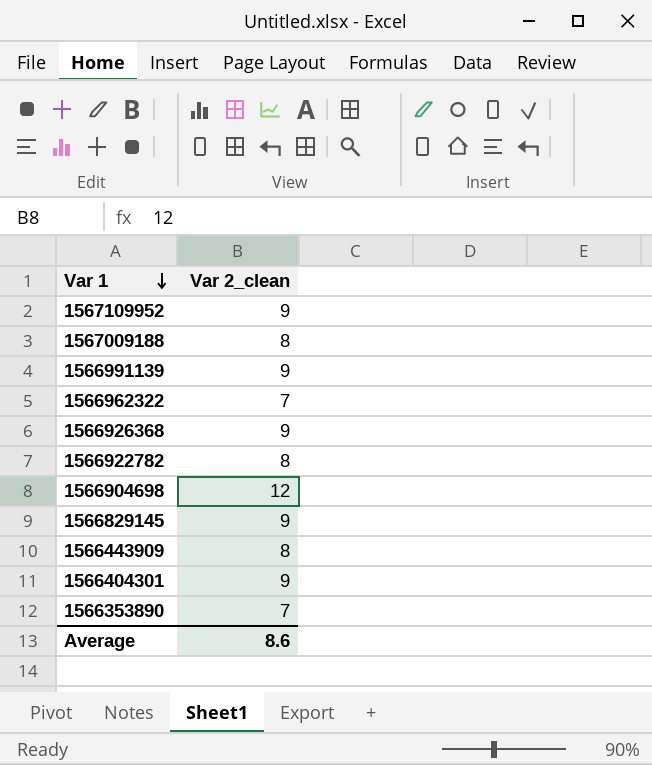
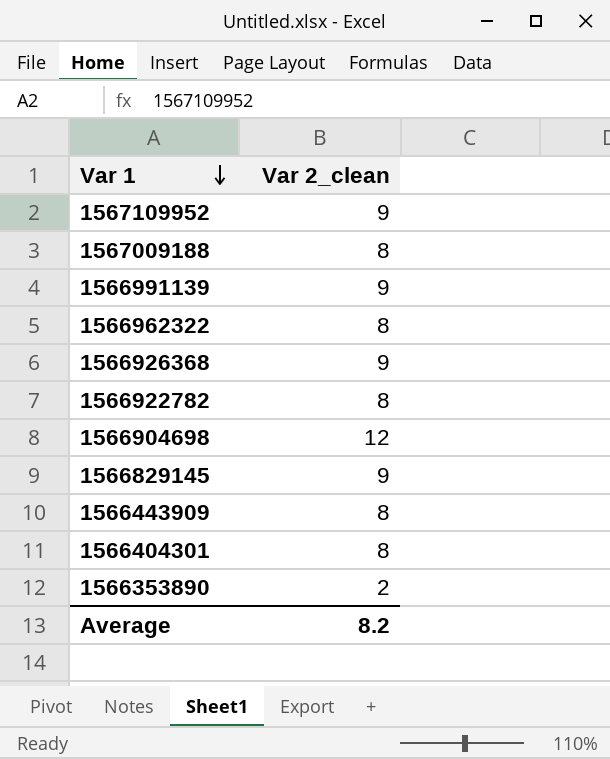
1566962322 | Var 2_clean: 7 -> 8
1566404301 | Var 2_clean: 9 -> 8
1566353890 | Var 2_clean: 7 -> 2
Average | Var 2_clean: 8.6 -> 8.2

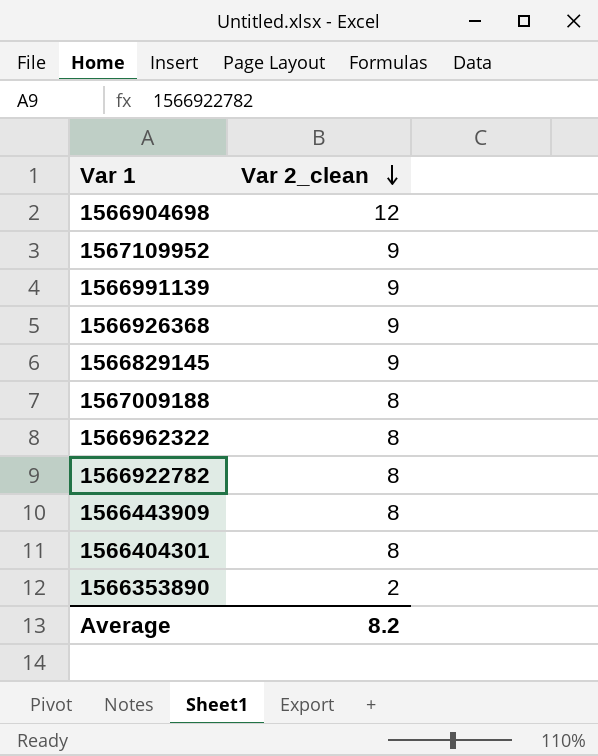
row order: Var 1 descending -> Var 2_clean descending

